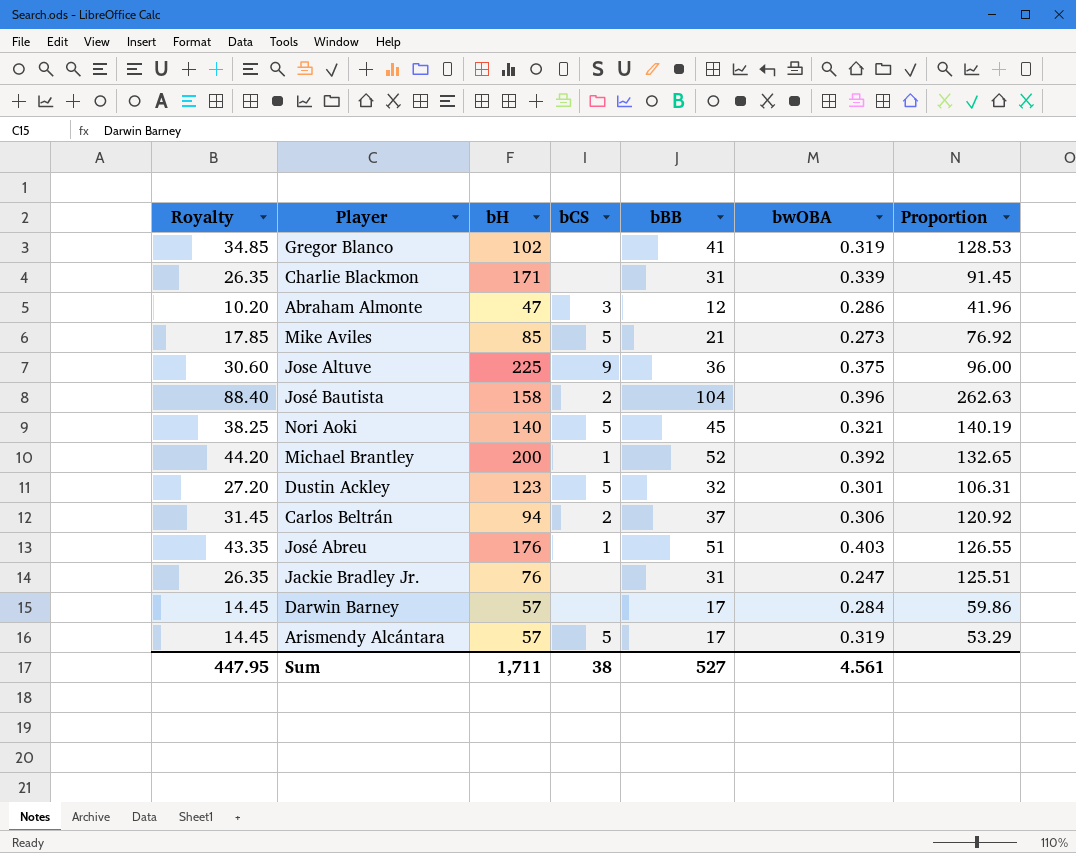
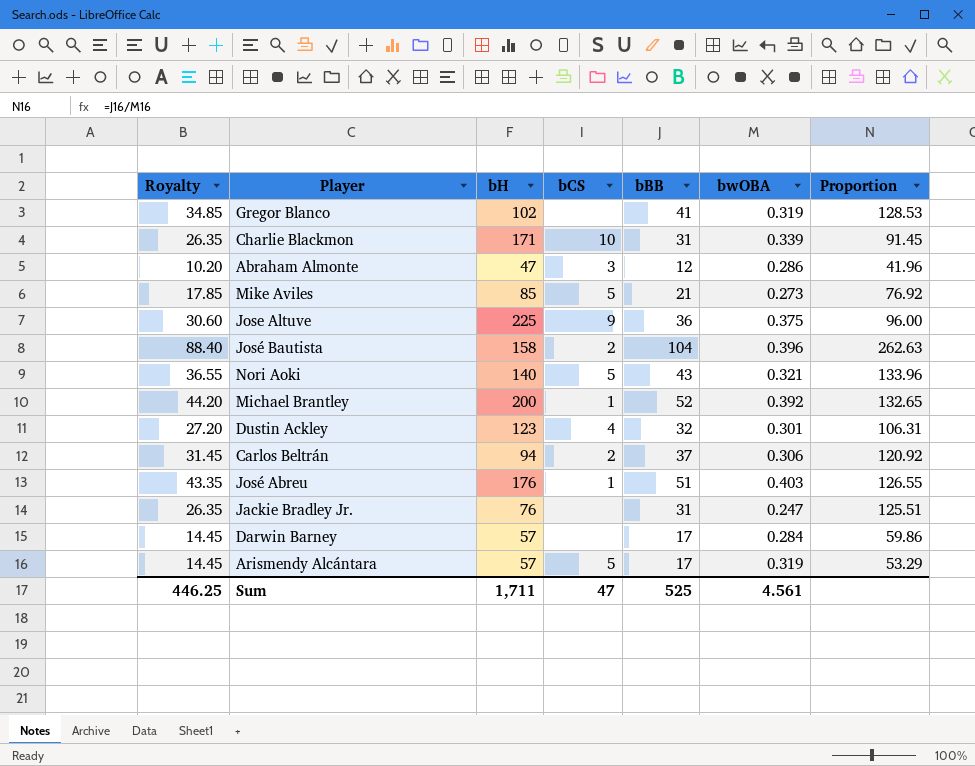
Charlie Blackmon | bCS: none -> 10
Nori Aoki | Royalty: 38.25 -> 36.55
Nori Aoki | bBB: 45 -> 43
Nori Aoki | Proportion: 140.19 -> 133.96
Dustin Ackley | bCS: 5 -> 4
Sum | Royalty: 447.95 -> 446.25
Sum | bCS: 38 -> 47
Sum | bBB: 527 -> 525

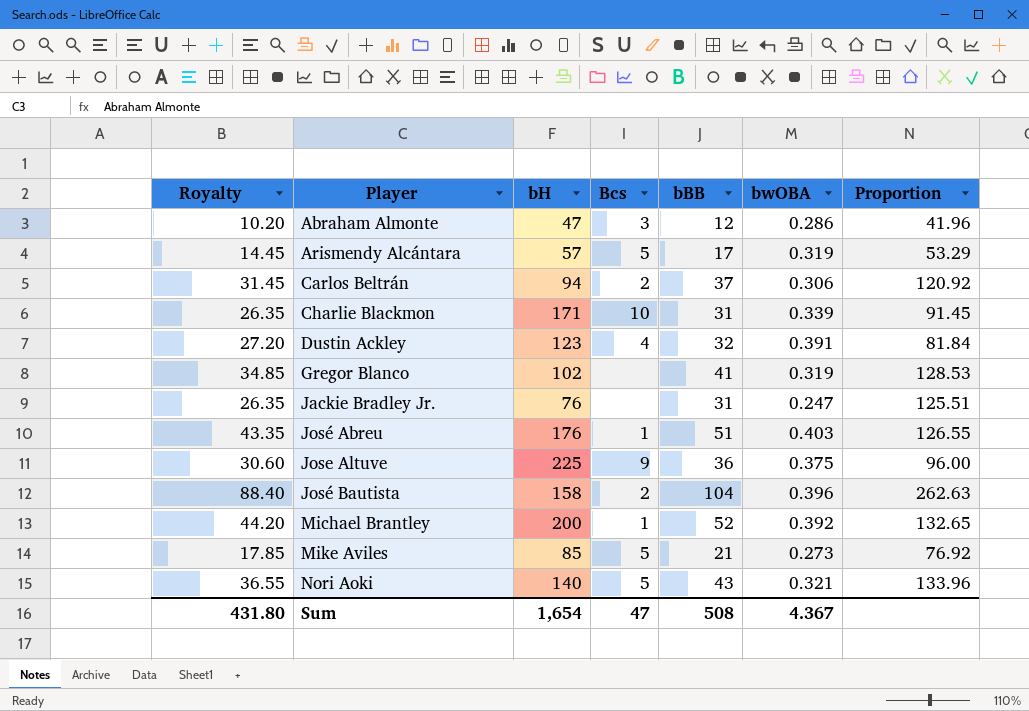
row order: none -> Player ascending
column name: bCS -> Bcs
row Darwin Barney: 14.45 | 57 | none | 17 | 0.284 | 59.86 -> none
Dustin Ackley | bwOBA: 0.301 -> 0.391
Dustin Ackley | Proportion: 106.31 -> 81.84
Sum | Royalty: 446.25 -> 431.80
Sum | bH: 1,711 -> 1,654
Sum | bBB: 525 -> 508
Sum | bwOBA: 4.561 -> 4.367

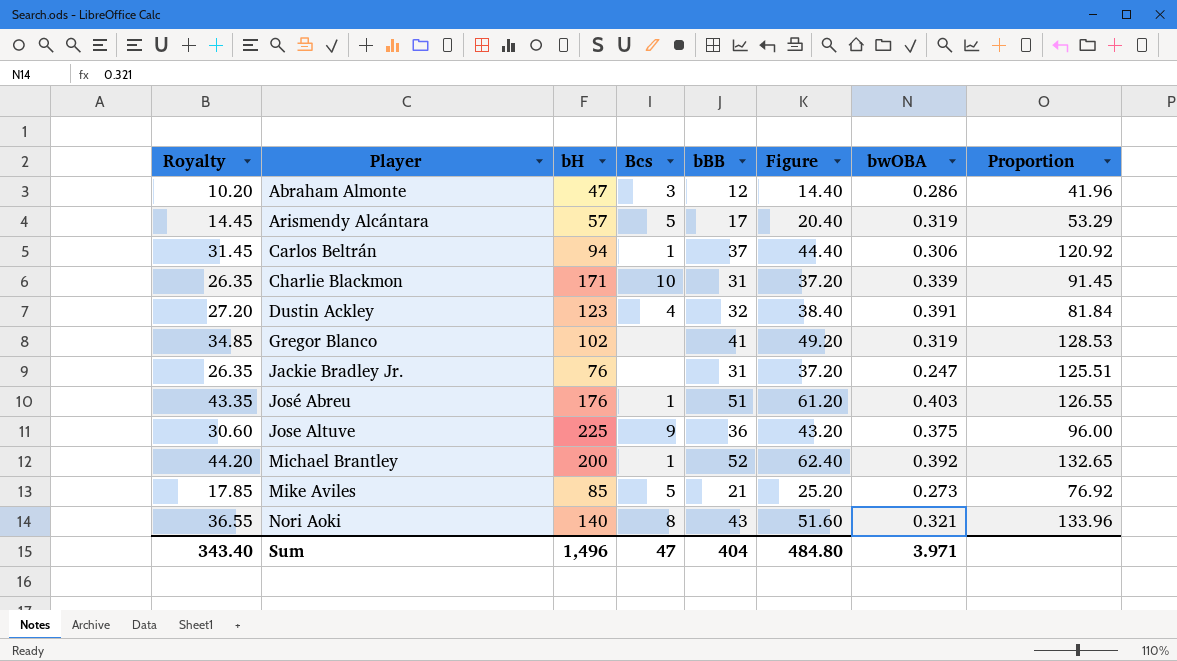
column Figure | formula: none -> [bBB] * 1.2
row José Bautista: 88.40 | 158 | 2 | 104 | 0.396 | 262.63 -> none
Carlos Beltrán | Bcs: 2 -> 1
Nori Aoki | Bcs: 5 -> 8
Sum | Royalty: 431.80 -> 343.40
Sum | bH: 1,654 -> 1,496
Sum | bBB: 508 -> 404
Sum | bwOBA: 4.367 -> 3.971

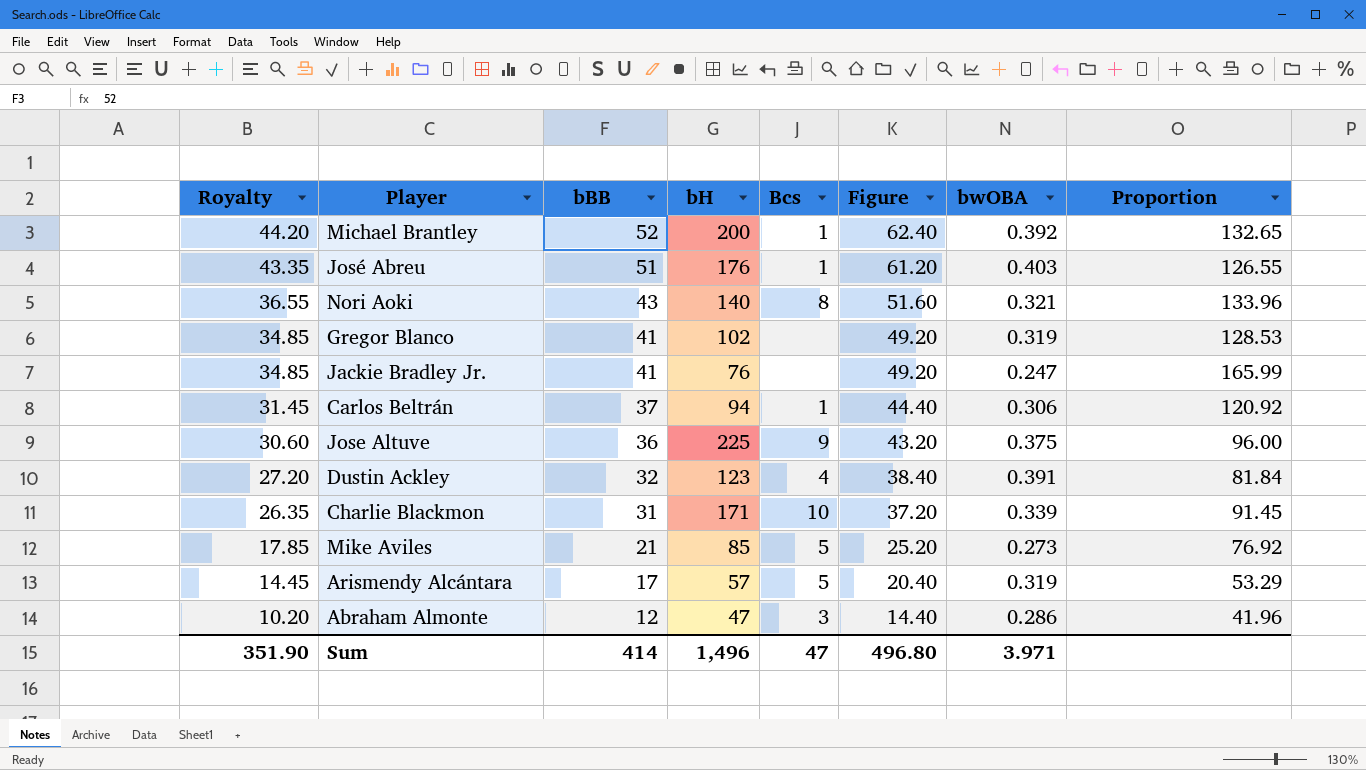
row order: Player ascending -> Royalty descending
column bBB | position: 5 -> 3
Jackie Bradley Jr. | Royalty: 26.35 -> 34.85
Jackie Bradley Jr. | bBB: 31 -> 41
Jackie Bradley Jr. | Figure: 37.20 -> 49.20
Jackie Bradley Jr. | Proportion: 125.51 -> 165.99
Sum | Royalty: 343.40 -> 351.90
Sum | bBB: 404 -> 414
Sum | Figure: 484.80 -> 496.80

